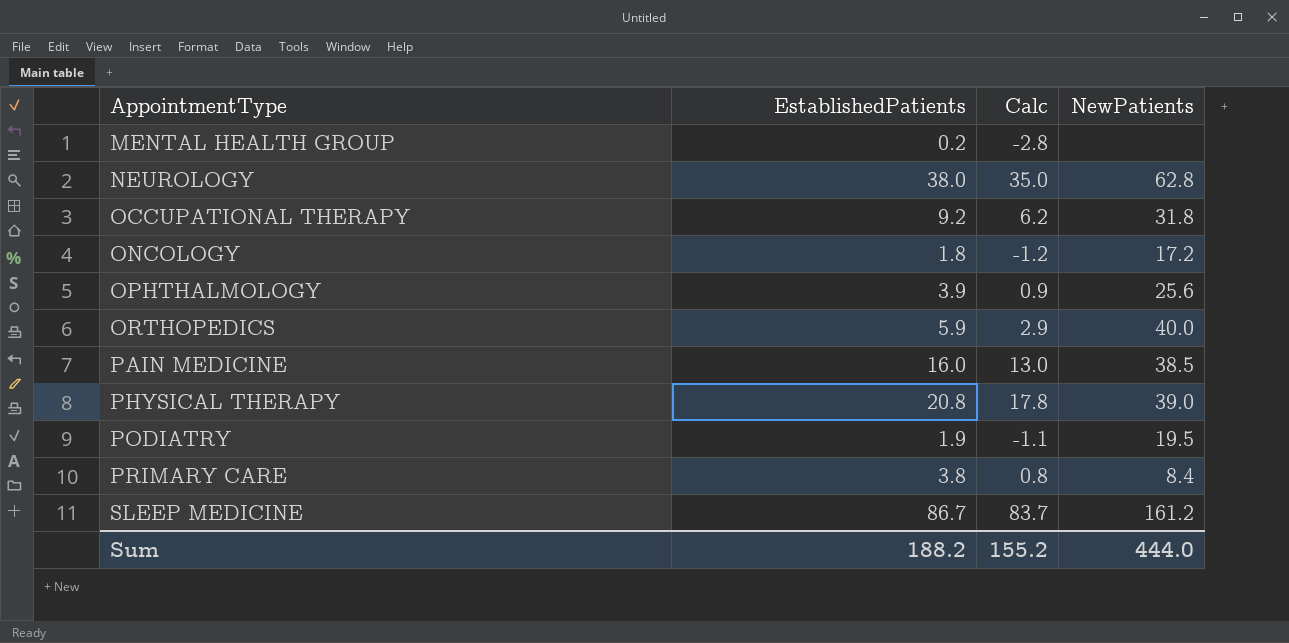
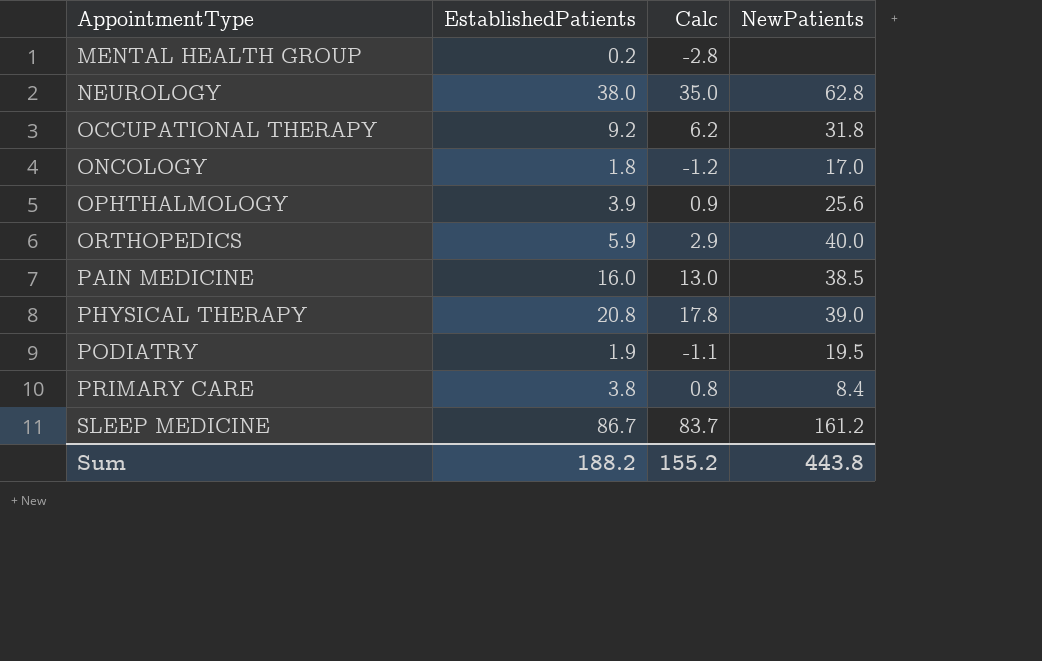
ONCOLOGY | NewPatients: 17.2 -> 17.0
Sum | NewPatients: 444.0 -> 443.8

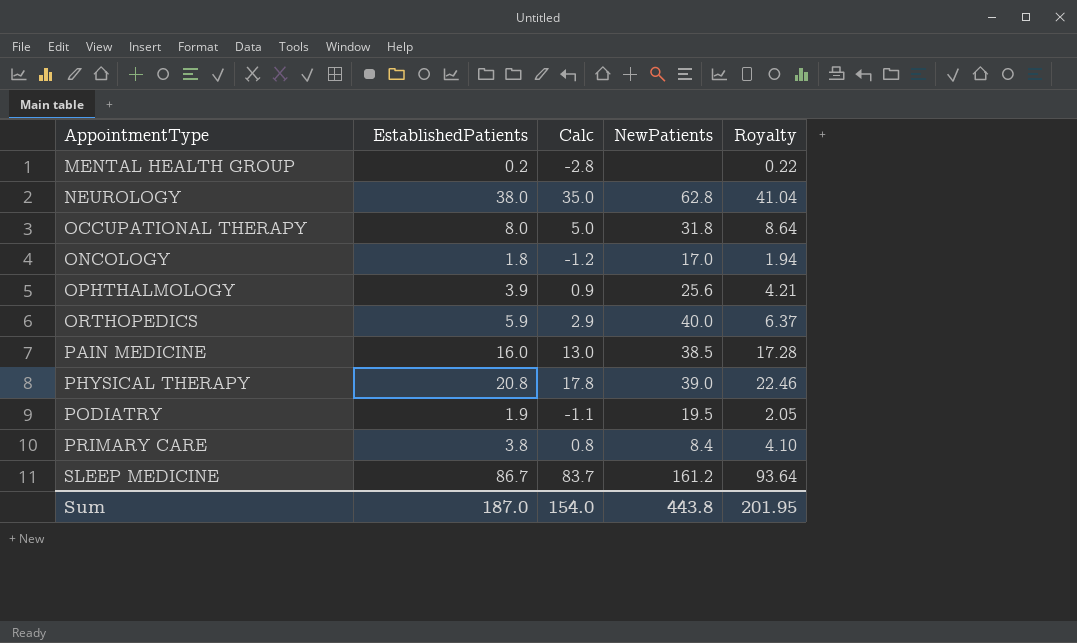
column Royalty | formula: none -> [EstablishedPatients] * 1.08
OCCUPATIONAL THERAPY | EstablishedPatients: 9.2 -> 8.0
OCCUPATIONAL THERAPY | Calc: 6.2 -> 5.0
Sum | EstablishedPatients: 188.2 -> 187.0
Sum | Calc: 155.2 -> 154.0

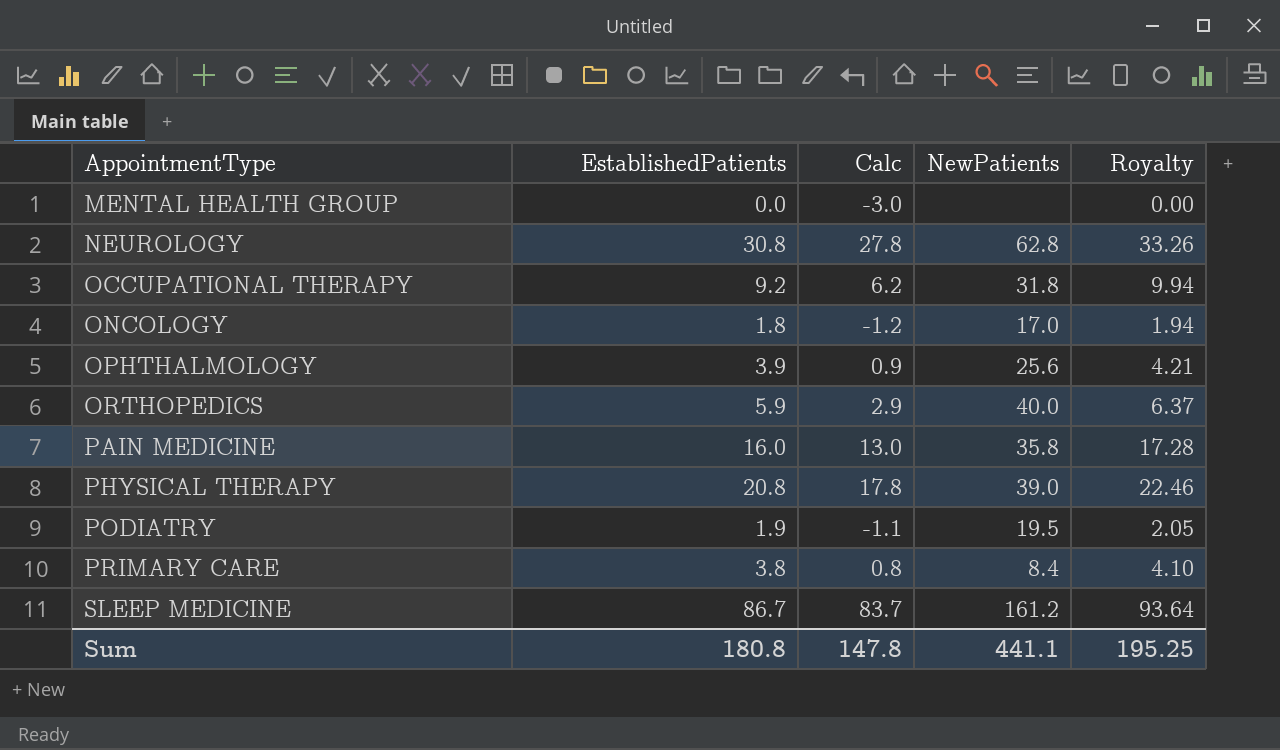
MENTAL HEALTH GROUP | EstablishedPatients: 0.2 -> 0.0
MENTAL HEALTH GROUP | Calc: -2.8 -> -3.0
MENTAL HEALTH GROUP | Royalty: 0.22 -> 0.00
NEUROLOGY | EstablishedPatients: 38.0 -> 30.8
NEUROLOGY | Calc: 35.0 -> 27.8
NEUROLOGY | Royalty: 41.04 -> 33.26
OCCUPATIONAL THERAPY | EstablishedPatients: 8.0 -> 9.2
OCCUPATIONAL THERAPY | Calc: 5.0 -> 6.2
OCCUPATIONAL THERAPY | Royalty: 8.64 -> 9.94
PAIN MEDICINE | NewPatients: 38.5 -> 35.8
Sum | EstablishedPatients: 187.0 -> 180.8
Sum | Calc: 154.0 -> 147.8
Sum | NewPatients: 443.8 -> 441.1
Sum | Royalty: 201.95 -> 195.25

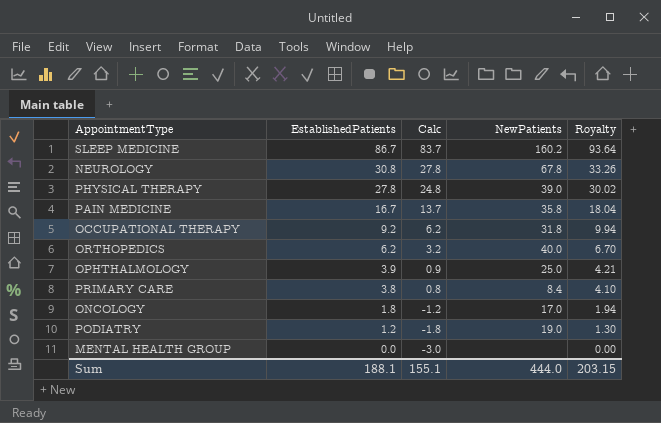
row order: AppointmentType ascending -> EstablishedPatients descending
SLEEP MEDICINE | NewPatients: 161.2 -> 160.2
NEUROLOGY | NewPatients: 62.8 -> 67.8
PHYSICAL THERAPY | EstablishedPatients: 20.8 -> 27.8
PHYSICAL THERAPY | Calc: 17.8 -> 24.8
PHYSICAL THERAPY | Royalty: 22.46 -> 30.02
PAIN MEDICINE | EstablishedPatients: 16.0 -> 16.7
PAIN MEDICINE | Calc: 13.0 -> 13.7
PAIN MEDICINE | Royalty: 17.28 -> 18.04
ORTHOPEDICS | EstablishedPatients: 5.9 -> 6.2
ORTHOPEDICS | Calc: 2.9 -> 3.2
ORTHOPEDICS | Royalty: 6.37 -> 6.70
OPHTHALMOLOGY | NewPatients: 25.6 -> 25.0
PODIATRY | EstablishedPatients: 1.9 -> 1.2
PODIATRY | Calc: -1.1 -> -1.8
PODIATRY | NewPatients: 19.5 -> 19.0
PODIATRY | Royalty: 2.05 -> 1.30
Sum | EstablishedPatients: 180.8 -> 188.1
Sum | Calc: 147.8 -> 155.1
Sum | NewPatients: 441.1 -> 444.0
Sum | Royalty: 195.25 -> 203.15

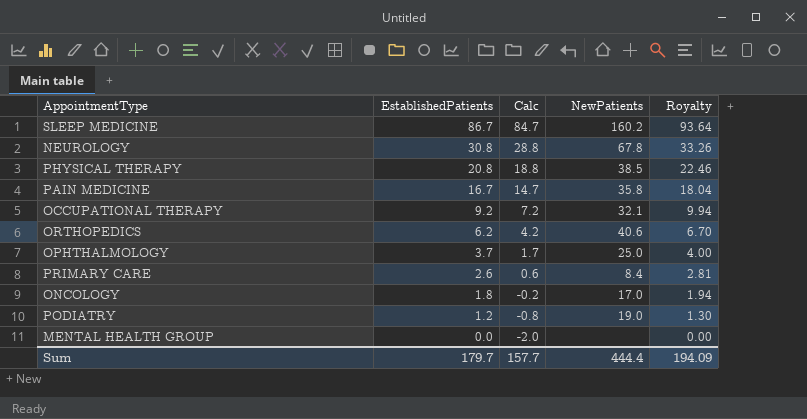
column Calc | formula: [EstablishedPatients] - 3 -> [EstablishedPatients] - 2
PHYSICAL THERAPY | EstablishedPatients: 27.8 -> 20.8
PHYSICAL THERAPY | NewPatients: 39.0 -> 38.5
PHYSICAL THERAPY | Royalty: 30.02 -> 22.46
OCCUPATIONAL THERAPY | NewPatients: 31.8 -> 32.1
ORTHOPEDICS | NewPatients: 40.0 -> 40.6
OPHTHALMOLOGY | EstablishedPatients: 3.9 -> 3.7
OPHTHALMOLOGY | Royalty: 4.21 -> 4.00
PRIMARY CARE | EstablishedPatients: 3.8 -> 2.6
PRIMARY CARE | Royalty: 4.10 -> 2.81
Sum | EstablishedPatients: 188.1 -> 179.7
Sum | Calc: 155.1 -> 157.7
Sum | NewPatients: 444.0 -> 444.4
Sum | Royalty: 203.15 -> 194.09

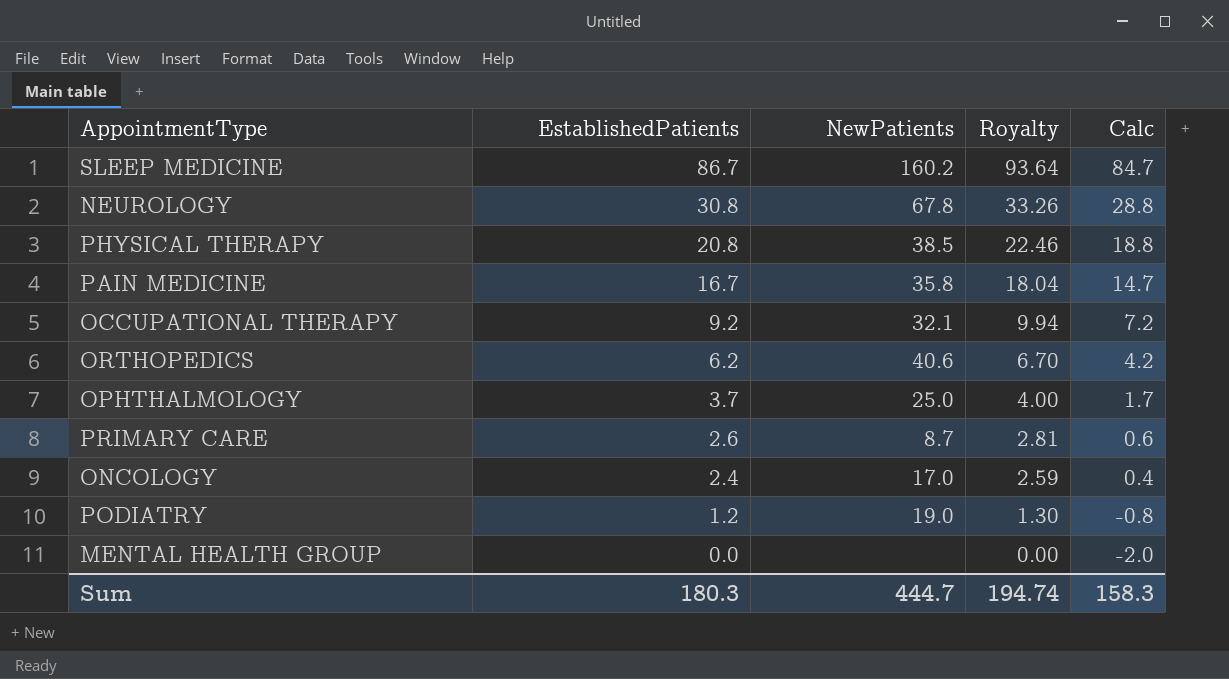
column Calc | position: 3 -> 5
PRIMARY CARE | NewPatients: 8.4 -> 8.7
ONCOLOGY | EstablishedPatients: 1.8 -> 2.4
ONCOLOGY | Royalty: 1.94 -> 2.59
ONCOLOGY | Calc: -0.2 -> 0.4
Sum | EstablishedPatients: 179.7 -> 180.3
Sum | NewPatients: 444.4 -> 444.7
Sum | Royalty: 194.09 -> 194.74
Sum | Calc: 157.7 -> 158.3

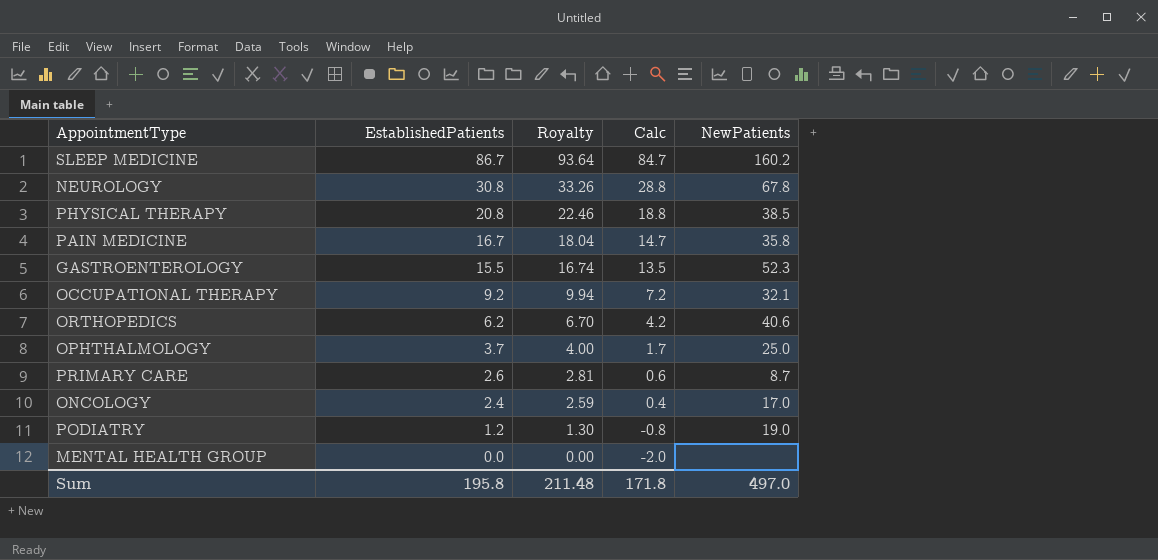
column NewPatients | position: 3 -> 5
row GASTROENTEROLOGY: none -> 15.5 | 16.74 | 13.5 | 52.3
Sum | EstablishedPatients: 180.3 -> 195.8
Sum | Royalty: 194.74 -> 211.48
Sum | Calc: 158.3 -> 171.8
Sum | NewPatients: 444.7 -> 497.0

